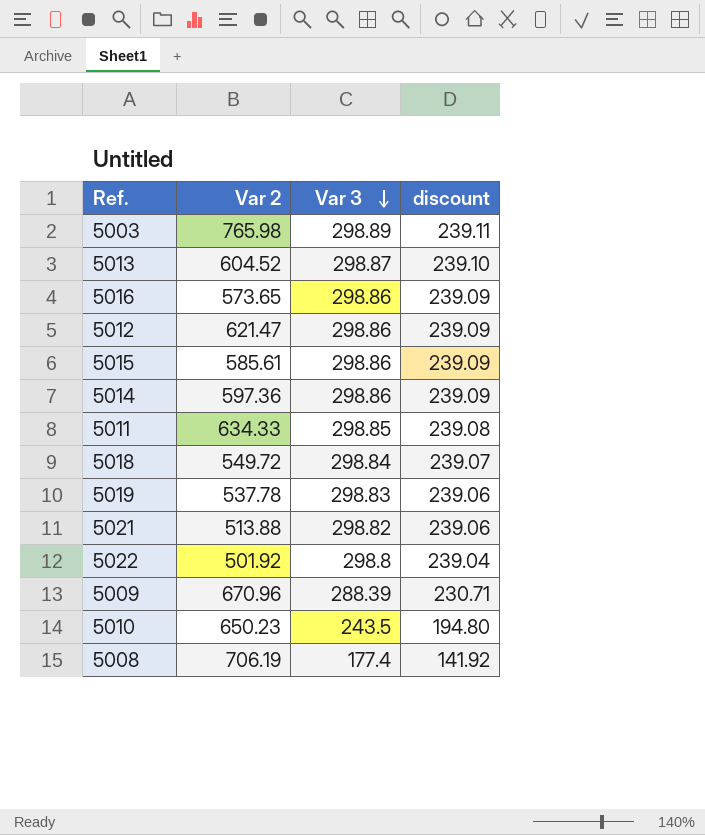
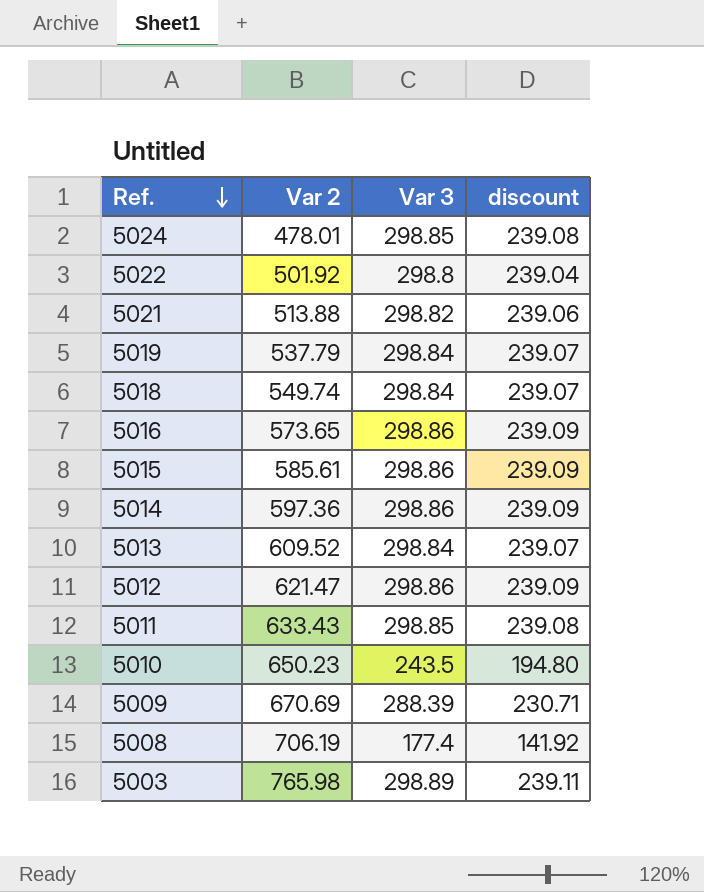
row order: Var 3 descending -> Ref. descending
row 5024: none -> 478.01 | 298.85 | 239.08
5019 | Var 2: 537.78 -> 537.79
5019 | Var 3: 298.83 -> 298.84
5019 | discount: 239.06 -> 239.07
5018 | Var 2: 549.72 -> 549.74
5013 | Var 2: 604.52 -> 609.52
5013 | Var 3: 298.87 -> 298.84
5013 | discount: 239.10 -> 239.07
5011 | Var 2: 634.33 -> 633.43
5009 | Var 2: 670.96 -> 670.69

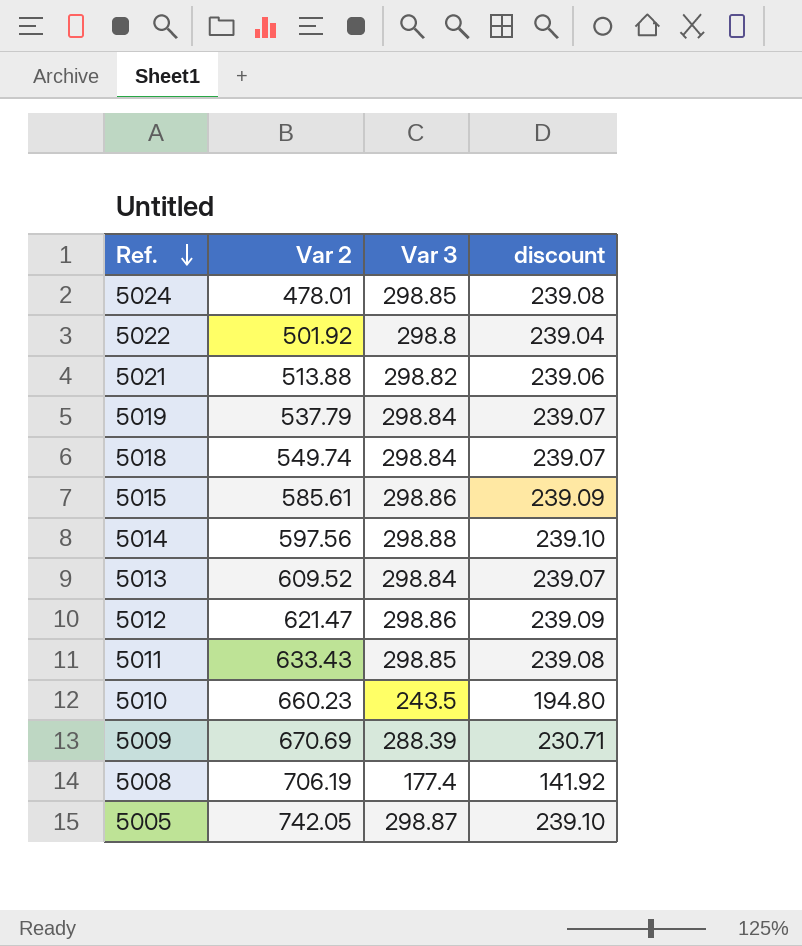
row 5016: 573.65 | 298.86 | 239.09 -> none
row 5003: 765.98 | 298.89 | 239.11 -> none
5014 | Var 2: 597.36 -> 597.56
5014 | Var 3: 298.86 -> 298.88
5014 | discount: 239.09 -> 239.10
5010 | Var 2: 650.23 -> 660.23
row 5005: none -> 742.05 | 298.87 | 239.10

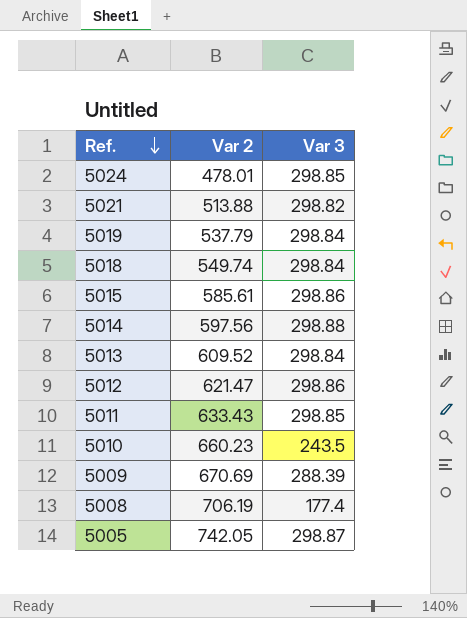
column discount | formula: [Var 3] * 0.8 -> none
row 5022: 501.92 | 298.8 | 239.04 -> none

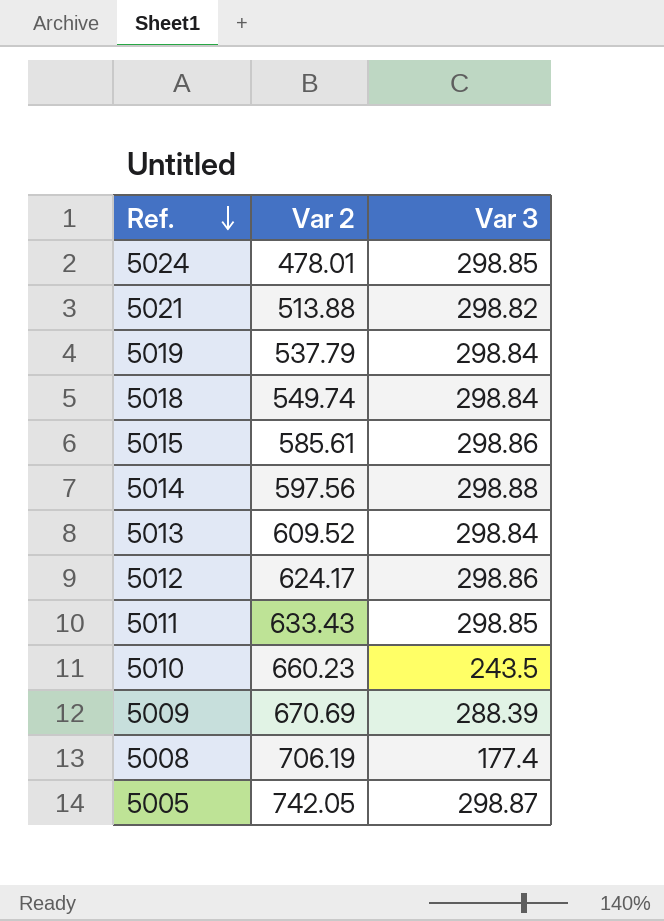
5012 | Var 2: 621.47 -> 624.17

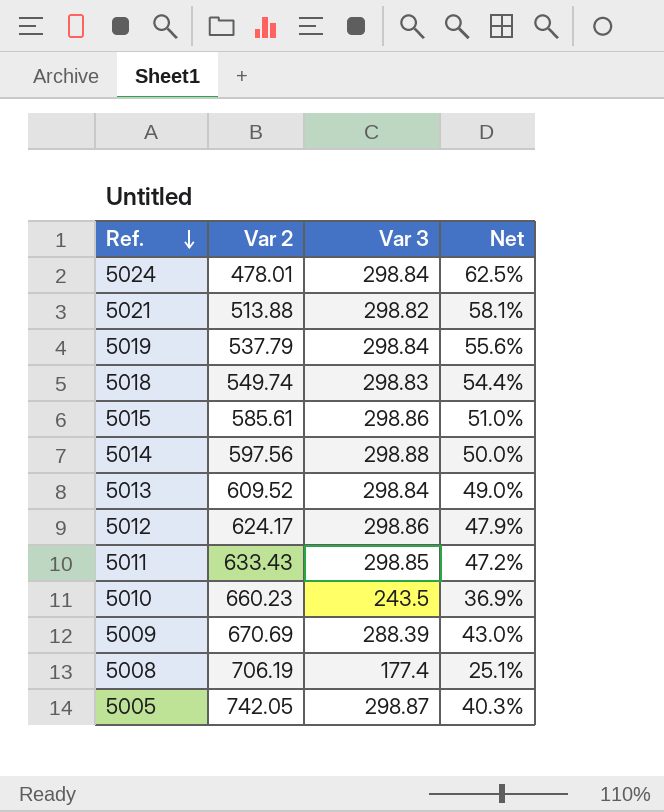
column Net | formula: none -> [Var 3] / [Var 2]
5024 | Var 3: 298.85 -> 298.84
5018 | Var 3: 298.84 -> 298.83

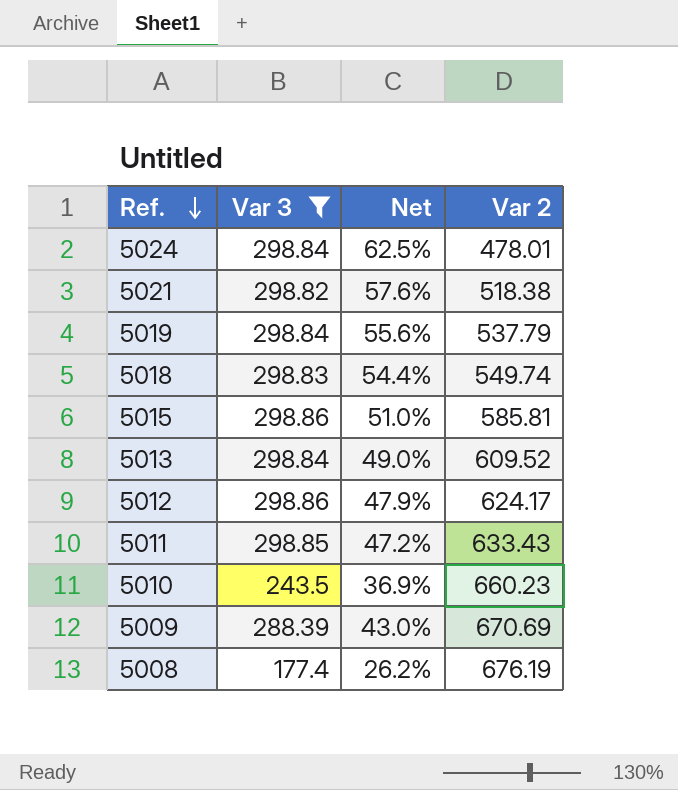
filter: none -> Var 3 <= 298.86
column Var 2 | position: 2 -> 4
5021 | Net: 58.1% -> 57.6%
5021 | Var 2: 513.88 -> 518.38
5015 | Var 2: 585.61 -> 585.81
5008 | Net: 25.1% -> 26.2%
5008 | Var 2: 706.19 -> 676.19

